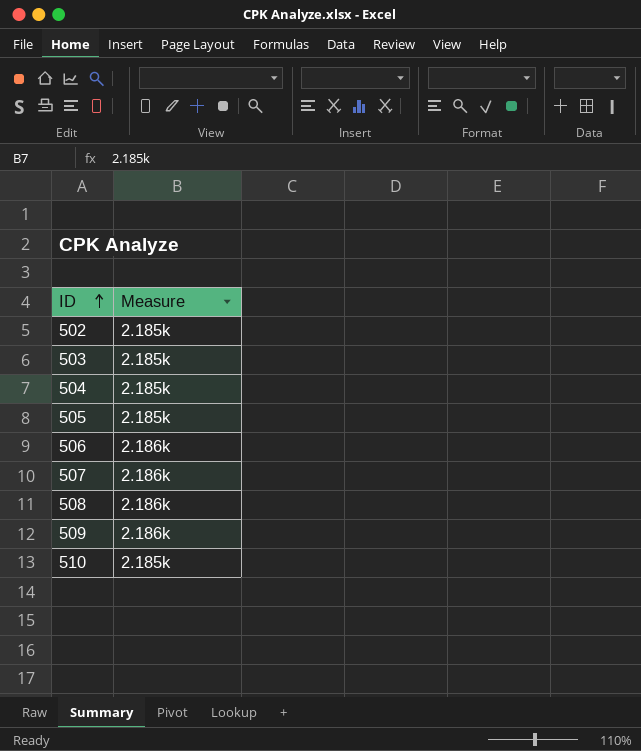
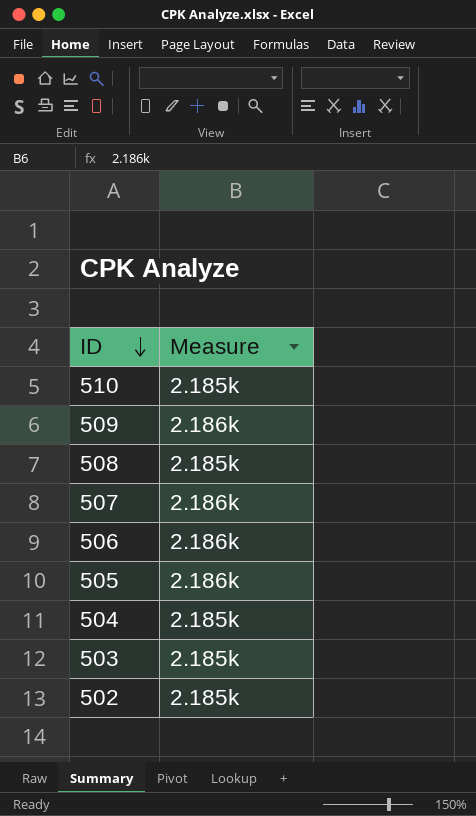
row order: ID ascending -> ID descending
508 | Measure: 2.186k -> 2.185k
505 | Measure: 2.185k -> 2.186k

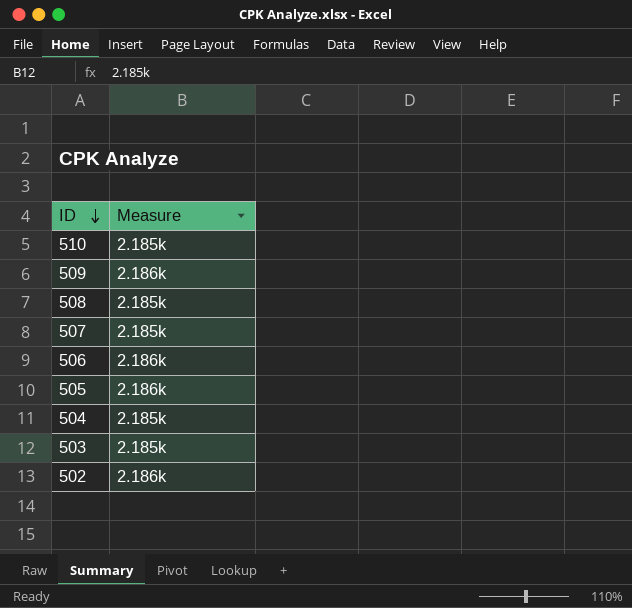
507 | Measure: 2.186k -> 2.185k
502 | Measure: 2.185k -> 2.186k

